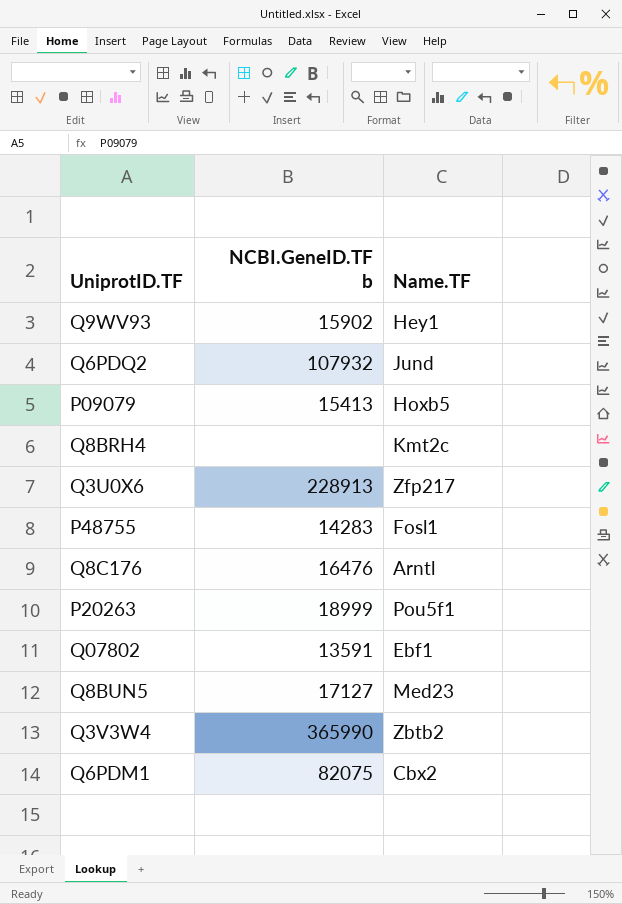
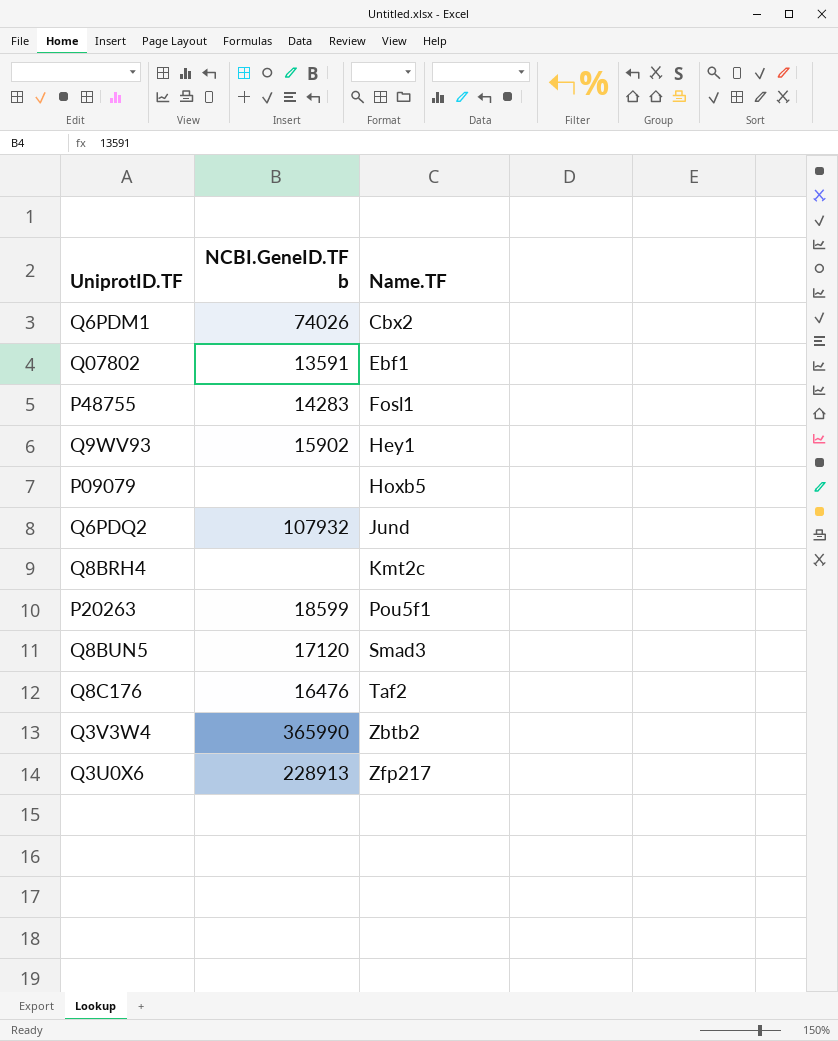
row order: none -> Name.TF ascending
Q6PDM1 | NCBI.GeneID.TF b: 82075 -> 74026
P09079 | NCBI.GeneID.TF b: 15413 -> none
P20263 | NCBI.GeneID.TF b: 18999 -> 18599
Q8BUN5 | NCBI.GeneID.TF b: 17127 -> 17120
Q8BUN5 | Name.TF: Med23 -> Smad3
Q8C176 | Name.TF: Arntl -> Taf2

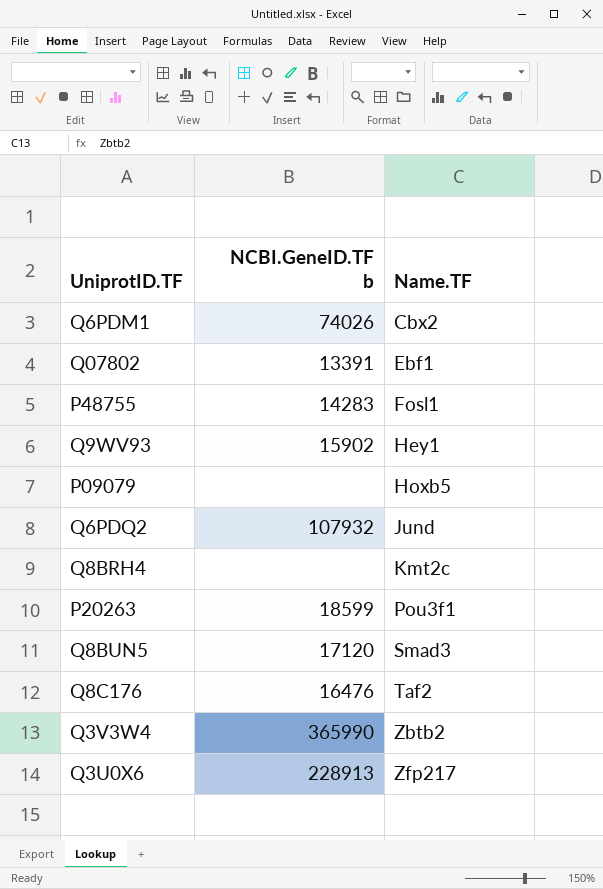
Q07802 | NCBI.GeneID.TF b: 13591 -> 13391
P20263 | Name.TF: Pou5f1 -> Pou3f1

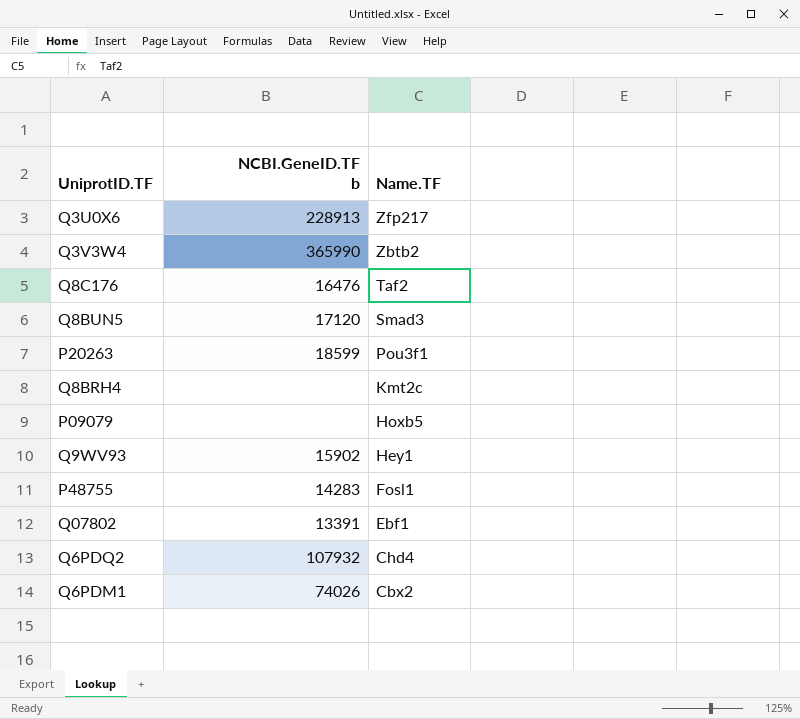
row order: Name.TF ascending -> Name.TF descending
Q6PDQ2 | Name.TF: Jund -> Chd4

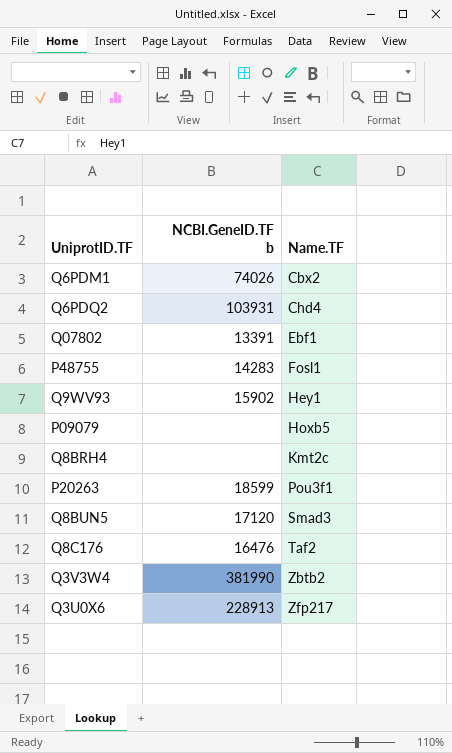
row order: Name.TF descending -> Name.TF ascending
Q6PDQ2 | NCBI.GeneID.TF b: 107932 -> 103931
Q3V3W4 | NCBI.GeneID.TF b: 365990 -> 381990

